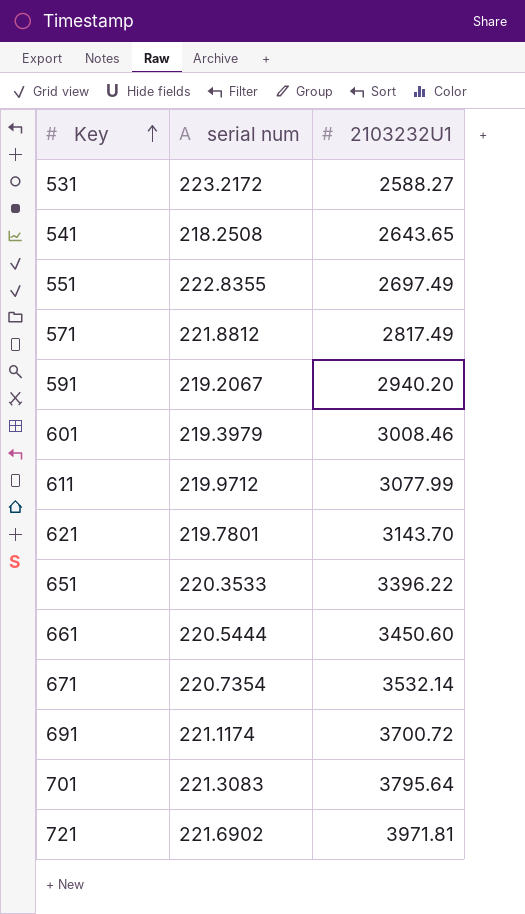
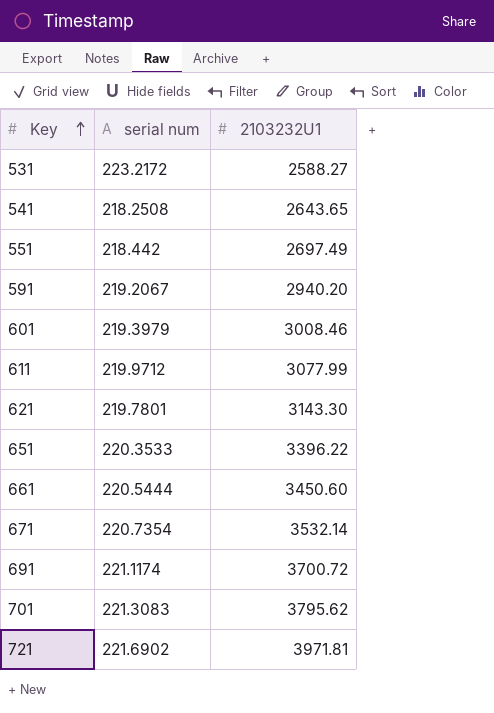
row 571: 221.8812 | 2817.49 -> none
551 | serial num: 222.8355 -> 218.442
621 | 2103232U1: 3143.70 -> 3143.30
701 | 2103232U1: 3795.64 -> 3795.62

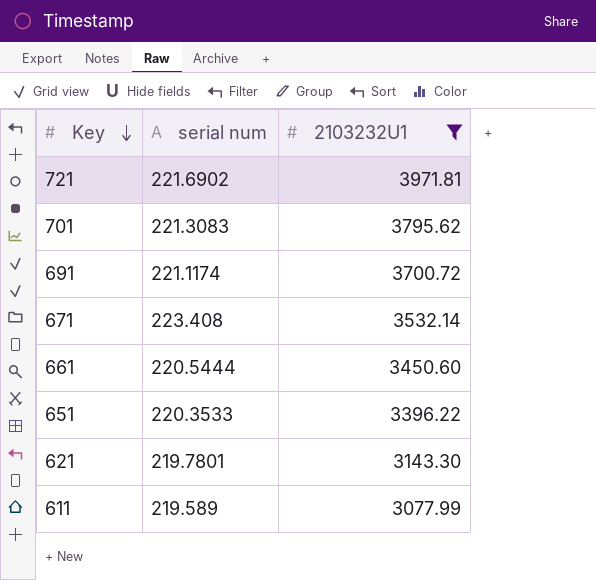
filter: none -> 2103232U1 >= 3077.99
row order: Key ascending -> Key descending
671 | serial num: 220.7354 -> 223.408
611 | serial num: 219.9712 -> 219.589

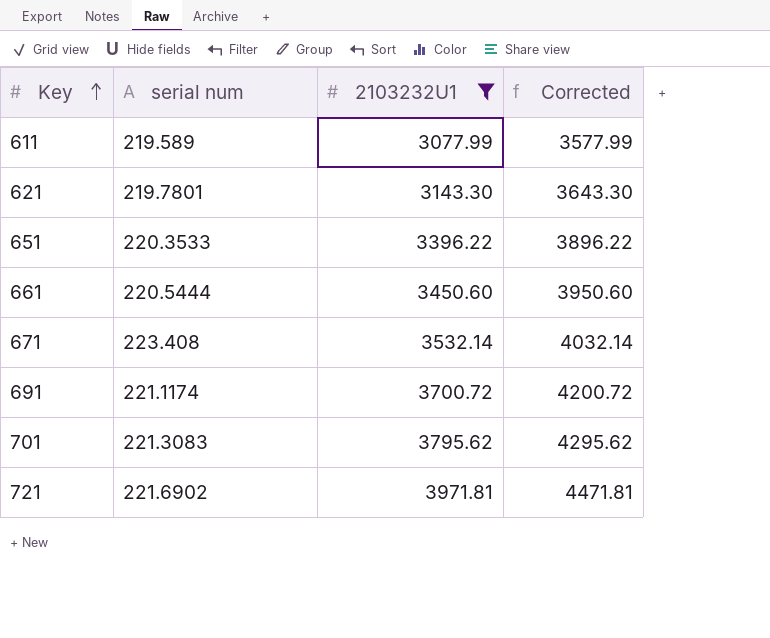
row order: Key descending -> Key ascending
column Corrected | formula: none -> [2103232U1] + 500

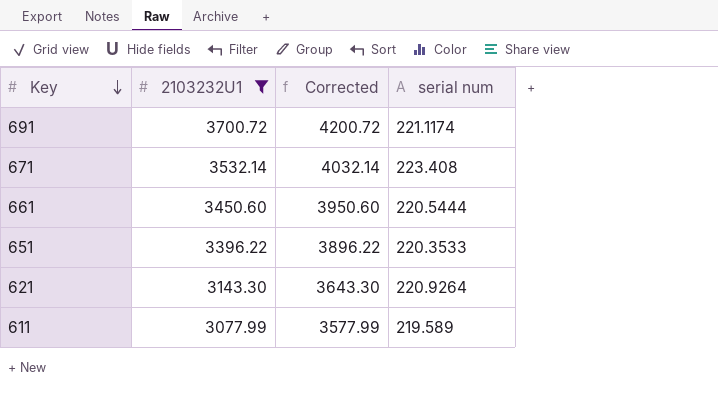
row order: Key ascending -> Key descending
column serial num | position: 2 -> 4
row 701: 221.3083 | 3795.62 | 4295.62 -> none
row 721: 221.6902 | 3971.81 | 4471.81 -> none
621 | serial num: 219.7801 -> 220.9264

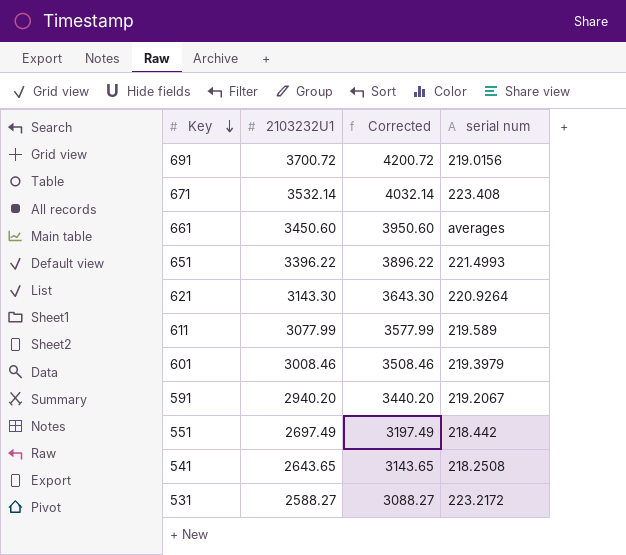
filter: 2103232U1 >= 3077.99 -> none
691 | serial num: 221.1174 -> 219.0156
661 | serial num: 220.5444 -> averages
651 | serial num: 220.3533 -> 221.4993

